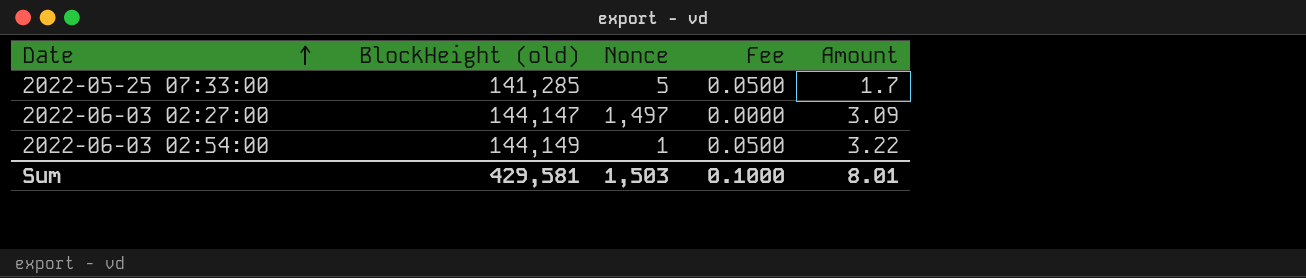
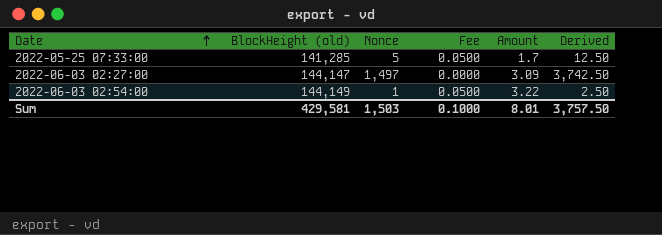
column Derived | formula: none -> [Nonce] * 2.5

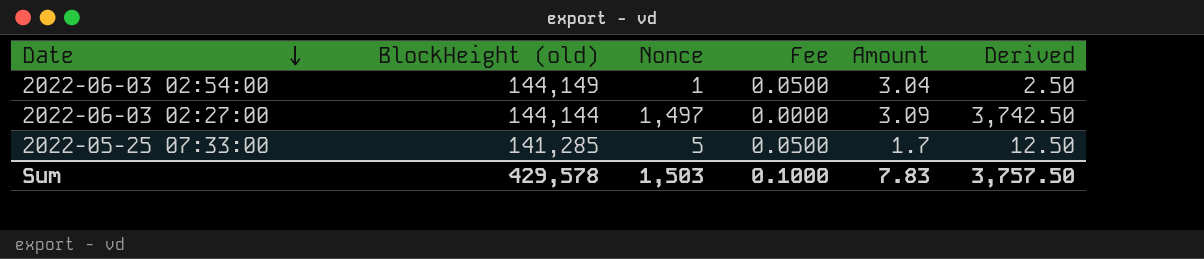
row order: Date ascending -> Date descending
2022-06-03 02:54:00 | Amount: 3.22 -> 3.04
2022-06-03 02:27:00 | BlockHeight (old): 144,147 -> 144,144
Sum | BlockHeight (old): 429,581 -> 429,578
Sum | Amount: 8.01 -> 7.83

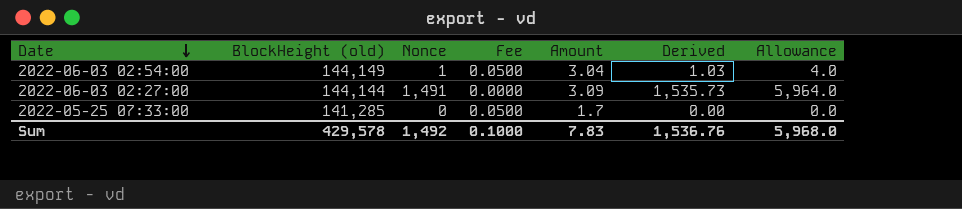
column Derived | formula: [Nonce] * 2.5 -> [Nonce] * 1.03
column Allowance | formula: none -> [Nonce] * 4
2022-06-03 02:27:00 | Nonce: 1,497 -> 1,491
2022-05-25 07:33:00 | Nonce: 5 -> 0
Sum | Nonce: 1,503 -> 1,492
Sum | Derived: 3,757.50 -> 1,536.76

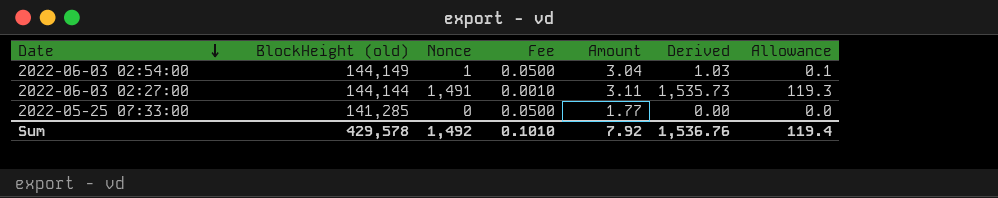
column Allowance | formula: [Nonce] * 4 -> [Nonce] * 0.08
2022-06-03 02:27:00 | Fee: 0.0000 -> 0.0010
2022-06-03 02:27:00 | Amount: 3.09 -> 3.11
2022-05-25 07:33:00 | Amount: 1.7 -> 1.77
Sum | Fee: 0.1000 -> 0.1010
Sum | Amount: 7.83 -> 7.92
Sum | Allowance: 5,968.0 -> 119.4

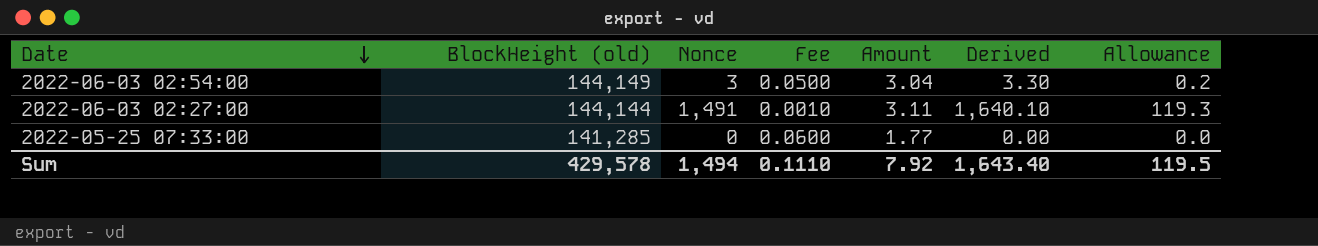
column Derived | formula: [Nonce] * 1.03 -> [Nonce] * 1.1
2022-06-03 02:54:00 | Nonce: 1 -> 3
2022-06-03 02:54:00 | Allowance: 0.1 -> 0.2
2022-05-25 07:33:00 | Fee: 0.0500 -> 0.0600
Sum | Nonce: 1,492 -> 1,494
Sum | Fee: 0.1010 -> 0.1110
Sum | Derived: 1,536.76 -> 1,643.40
Sum | Allowance: 119.4 -> 119.5

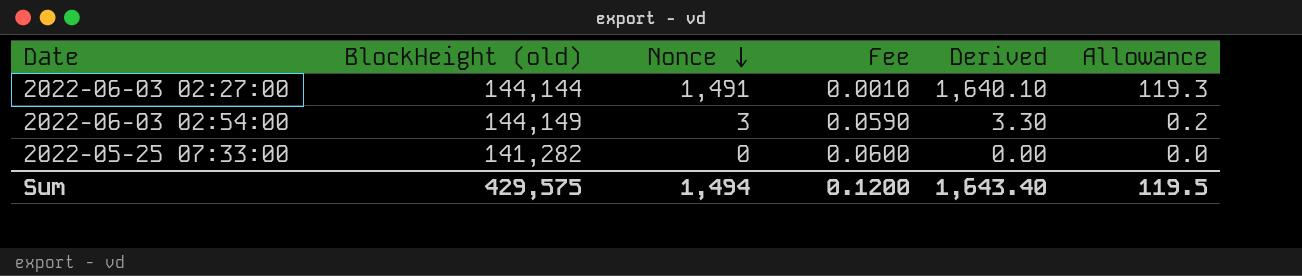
row order: Date descending -> Nonce descending
column Amount | position: 5 -> none
2022-06-03 02:54:00 | Fee: 0.0500 -> 0.0590
2022-05-25 07:33:00 | BlockHeight (old): 141,285 -> 141,282
Sum | BlockHeight (old): 429,578 -> 429,575
Sum | Fee: 0.1110 -> 0.1200

